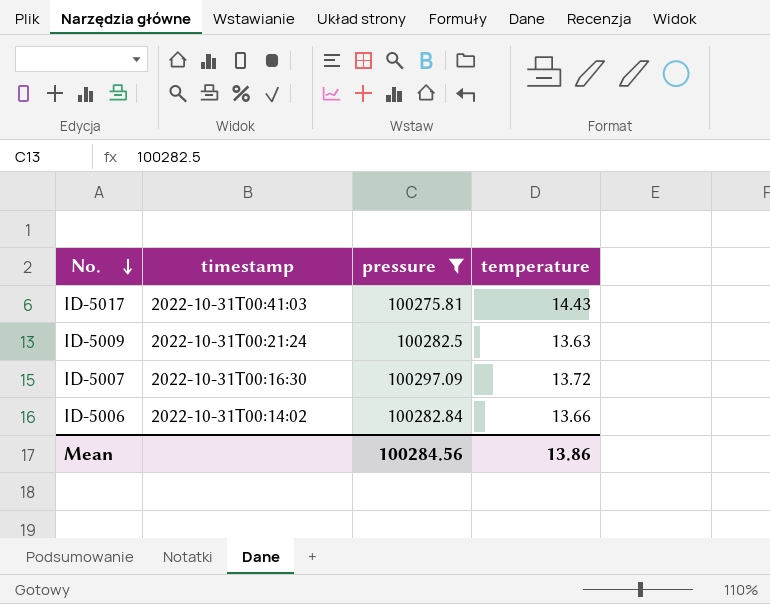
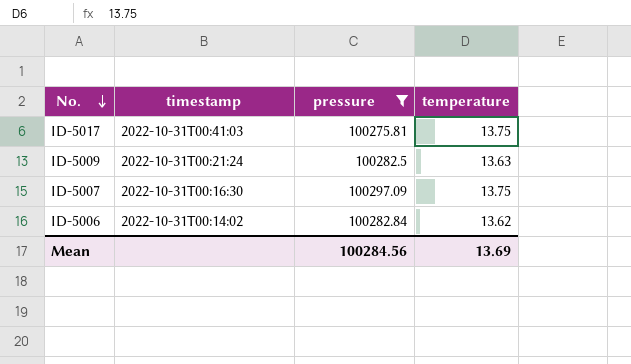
ID-5017 | temperature: 14.43 -> 13.75
ID-5007 | temperature: 13.72 -> 13.75
ID-5006 | temperature: 13.66 -> 13.62
Mean | temperature: 13.86 -> 13.69

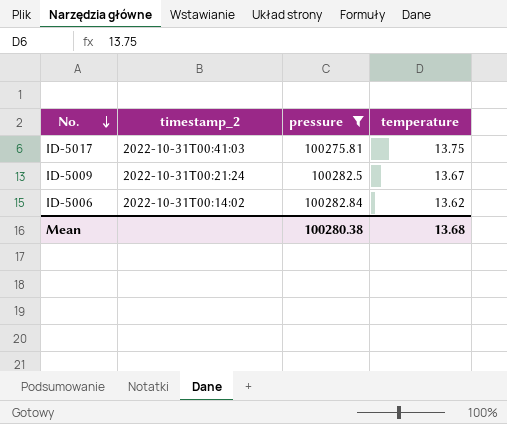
column name: timestamp -> timestamp_2
row ID-5007: 2022-10-31T00:16:30 | 100297.09 | 13.75 -> none
ID-5009 | temperature: 13.63 -> 13.67
Mean | pressure: 100284.56 -> 100280.38
Mean | temperature: 13.69 -> 13.68

